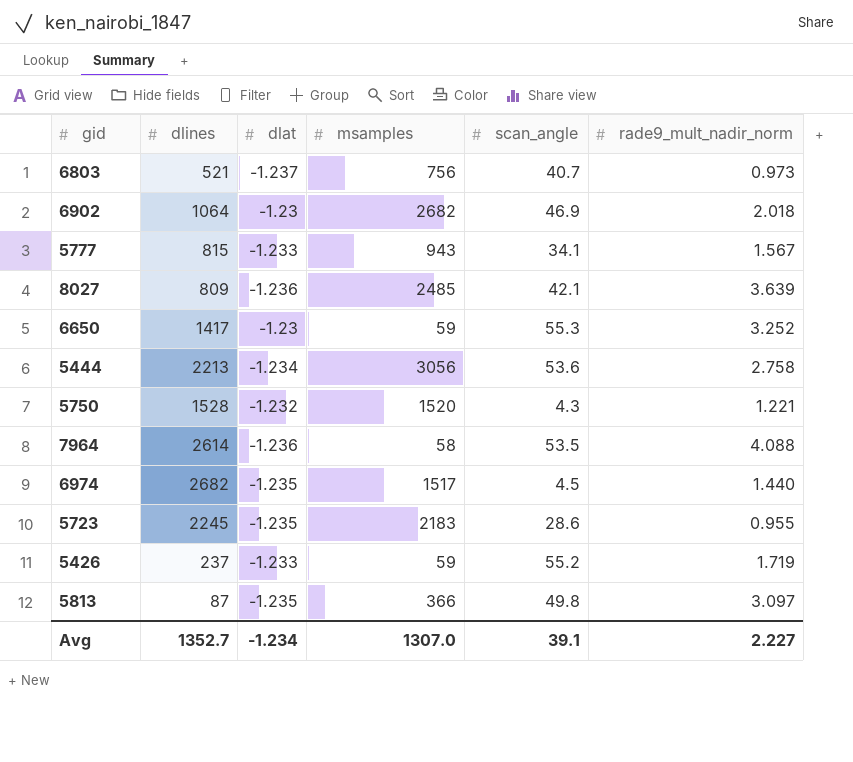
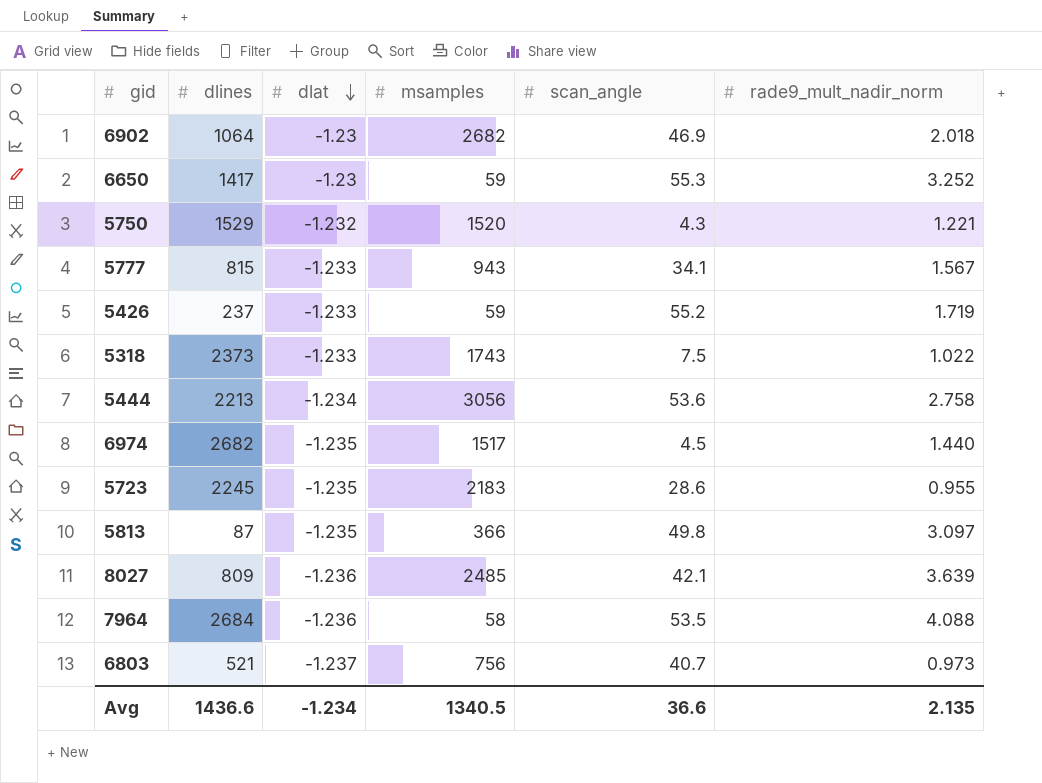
row order: none -> dlat descending
5750 | dlines: 1528 -> 1529
row 5318: none -> 2373 | -1.233 | 1743 | 7.5 | 1.022
7964 | dlines: 2614 -> 2684
Avg | dlines: 1352.7 -> 1436.6
Avg | msamples: 1307.0 -> 1340.5
Avg | scan_angle: 39.1 -> 36.6
Avg | rade9_mult_nadir_norm: 2.227 -> 2.135

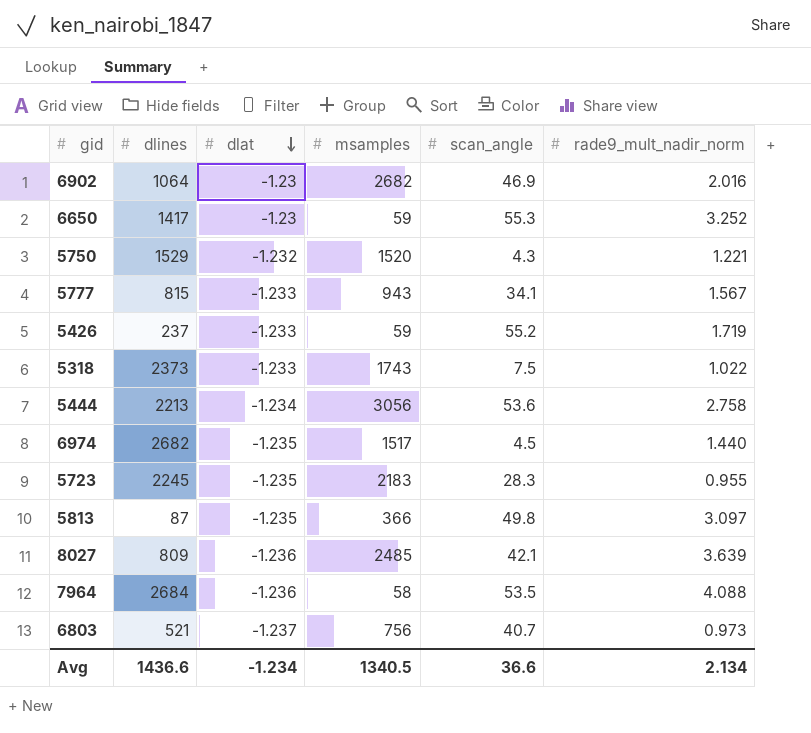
6902 | rade9_mult_nadir_norm: 2.018 -> 2.016
5723 | scan_angle: 28.6 -> 28.3
Avg | rade9_mult_nadir_norm: 2.135 -> 2.134

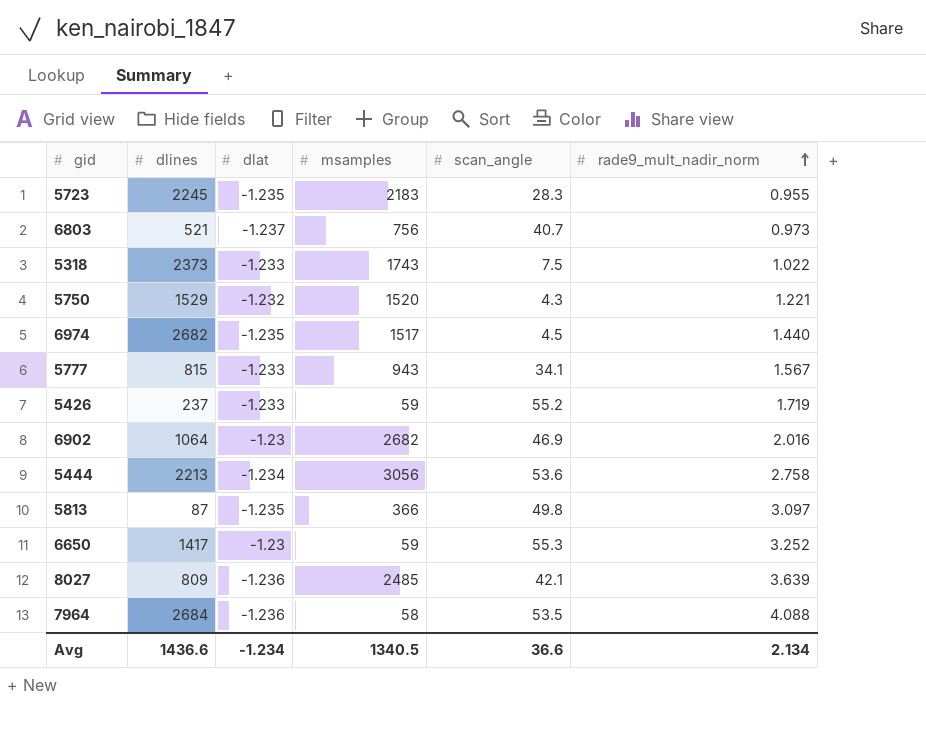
row order: dlat descending -> rade9_mult_nadir_norm ascending

